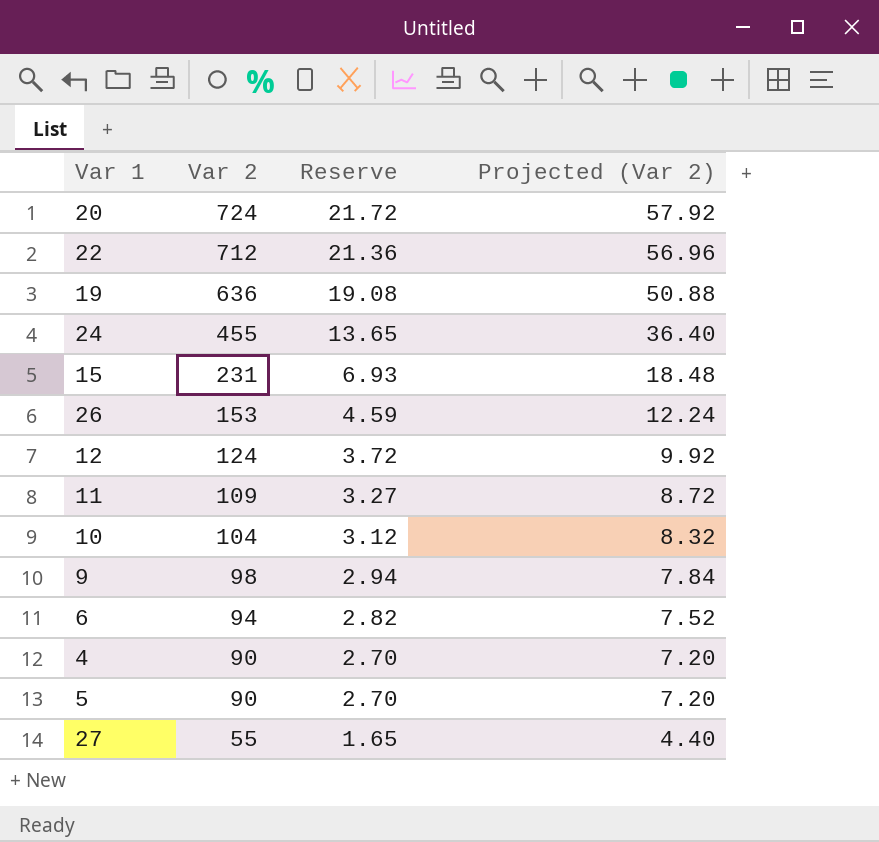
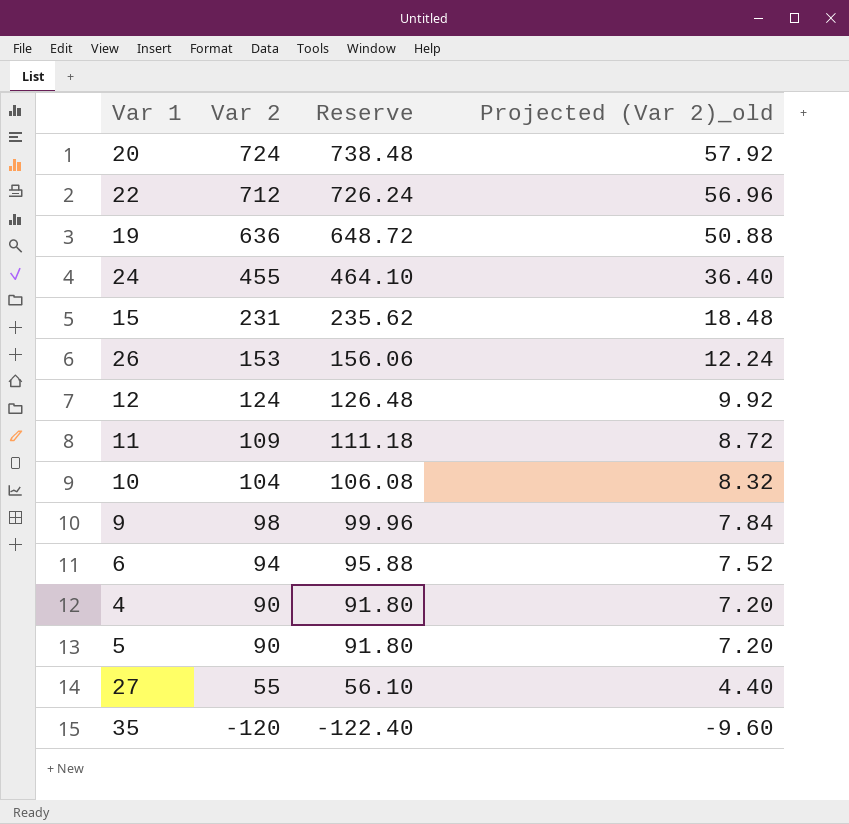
column Reserve | formula: [Var 2] * 0.03 -> [Var 2] * 1.02
column name: Projected (Var 2) -> Projected (Var 2)_old
row 35: none -> -120 | -122.40 | -9.60

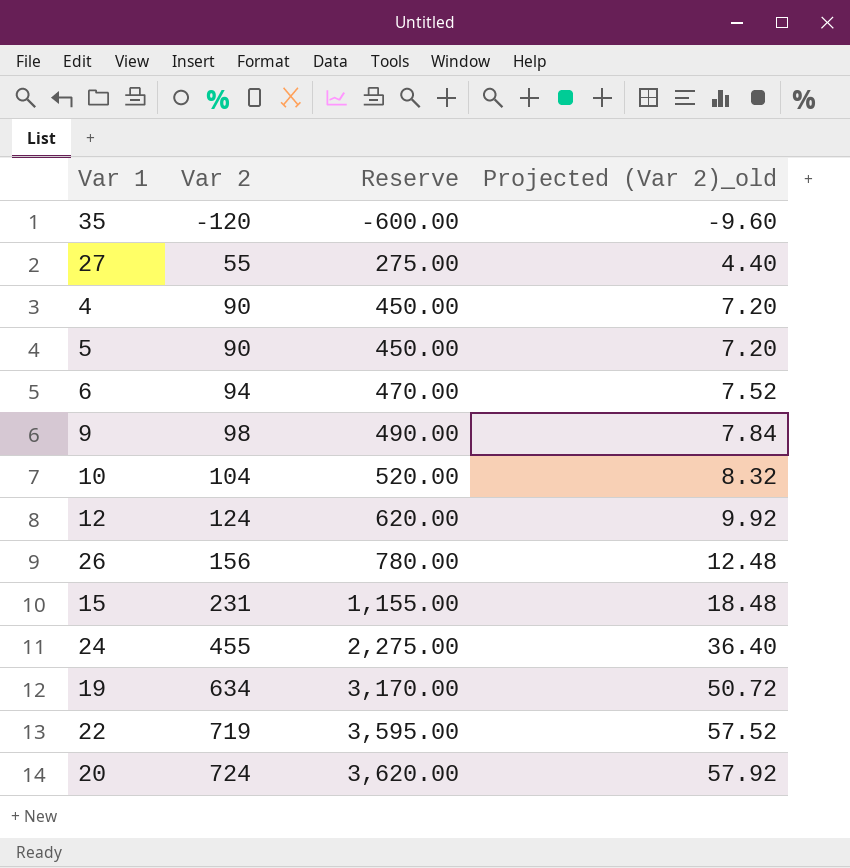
row order: Var 2 descending -> Var 2 ascending
column Reserve | formula: [Var 2] * 1.02 -> [Var 2] * 5
row 11: 109 | 111.18 | 8.72 -> none
26 | Var 2: 153 -> 156
26 | Projected (Var 2)_old: 12.24 -> 12.48
19 | Var 2: 636 -> 634
19 | Projected (Var 2)_old: 50.88 -> 50.72
22 | Var 2: 712 -> 719
22 | Projected (Var 2)_old: 56.96 -> 57.52

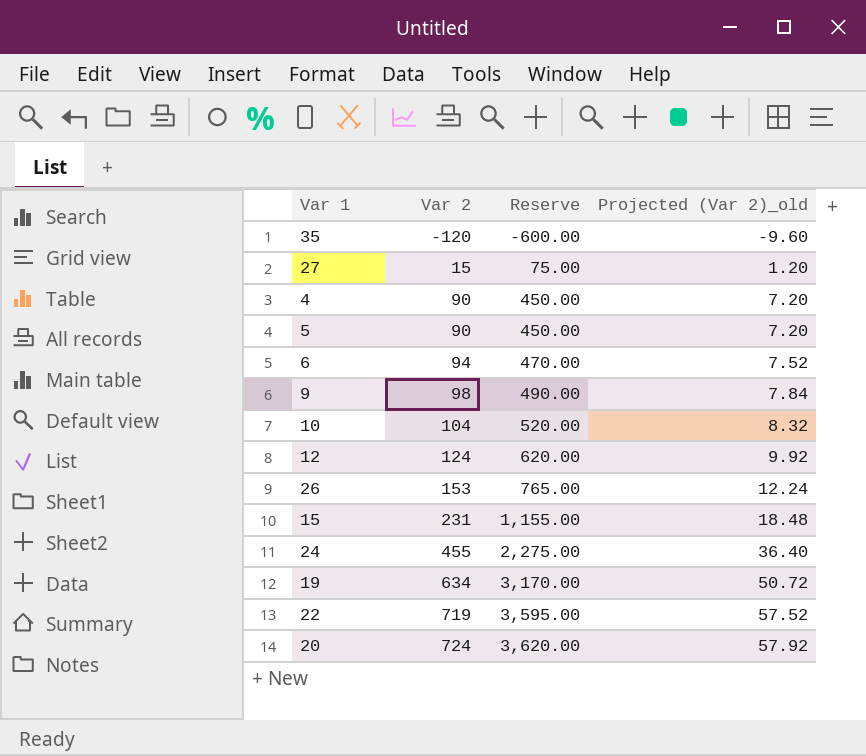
27 | Var 2: 55 -> 15
27 | Reserve: 275.00 -> 75.00
27 | Projected (Var 2)_old: 4.40 -> 1.20
26 | Var 2: 156 -> 153
26 | Reserve: 780.00 -> 765.00
26 | Projected (Var 2)_old: 12.48 -> 12.24

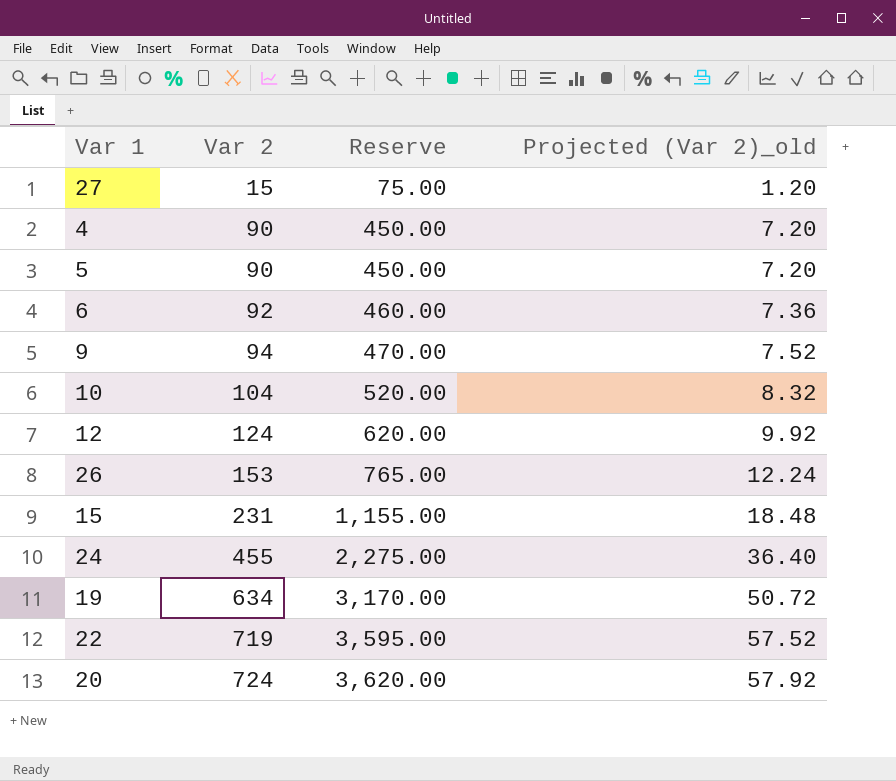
row 35: -120 | -600.00 | -9.60 -> none
6 | Var 2: 94 -> 92
6 | Reserve: 470.00 -> 460.00
6 | Projected (Var 2)_old: 7.52 -> 7.36
9 | Var 2: 98 -> 94
9 | Reserve: 490.00 -> 470.00
9 | Projected (Var 2)_old: 7.84 -> 7.52

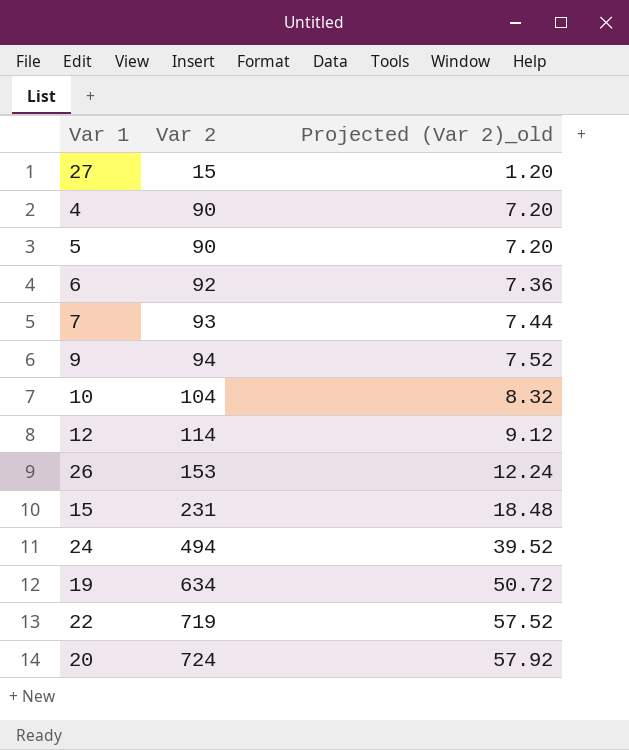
column Reserve | formula: [Var 2] * 5 -> none
row 7: none -> 93 | 7.44
12 | Var 2: 124 -> 114
12 | Projected (Var 2)_old: 9.92 -> 9.12
24 | Var 2: 455 -> 494
24 | Projected (Var 2)_old: 36.40 -> 39.52

